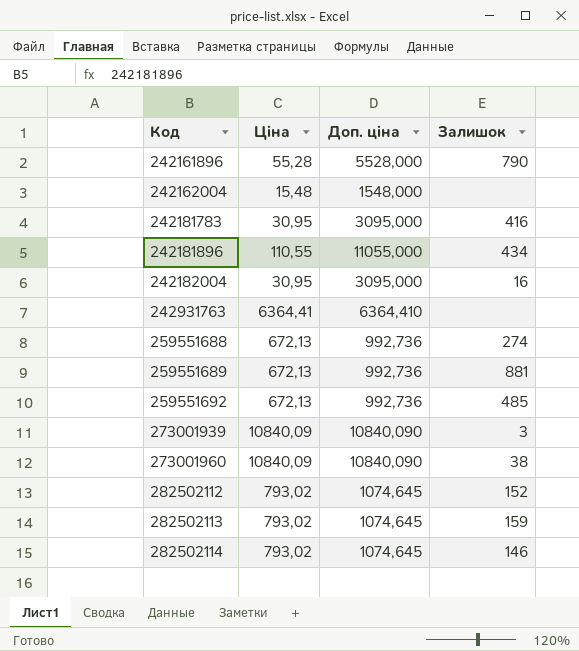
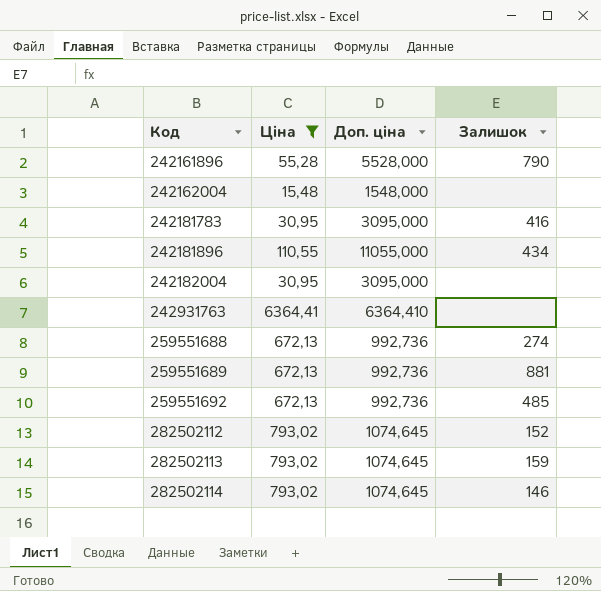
filter: none -> Ціна != 10840,09
242182004 | Залишок: 16 -> none

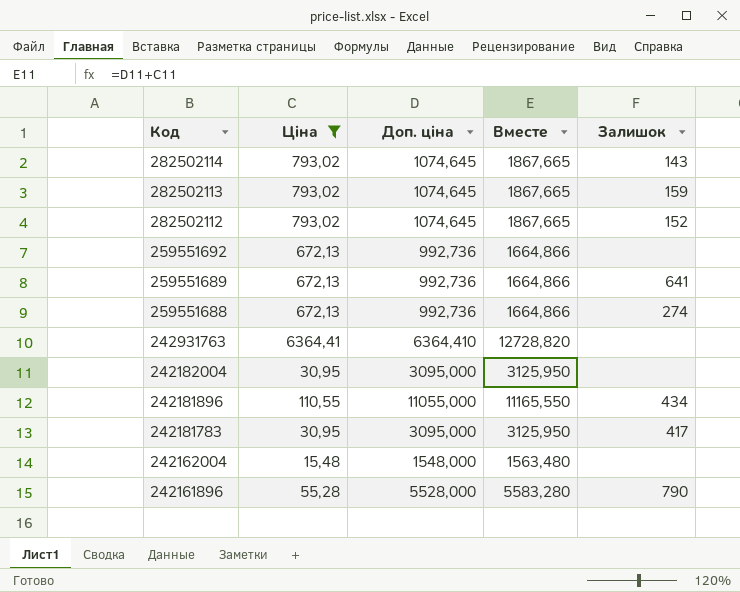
row order: Код ascending -> Код descending
column Вместе | formula: none -> [Ціна] + [Доп. ціна]
282502114 | Залишок: 146 -> 143
259551692 | Залишок: 485 -> none
259551689 | Залишок: 881 -> 641
242181783 | Залишок: 416 -> 417

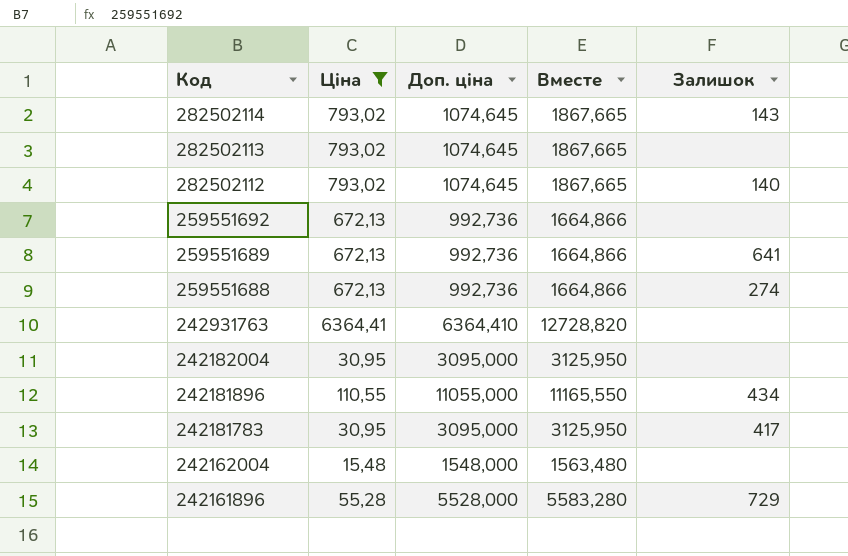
282502113 | Залишок: 159 -> none
282502112 | Залишок: 152 -> 140
242161896 | Залишок: 790 -> 729

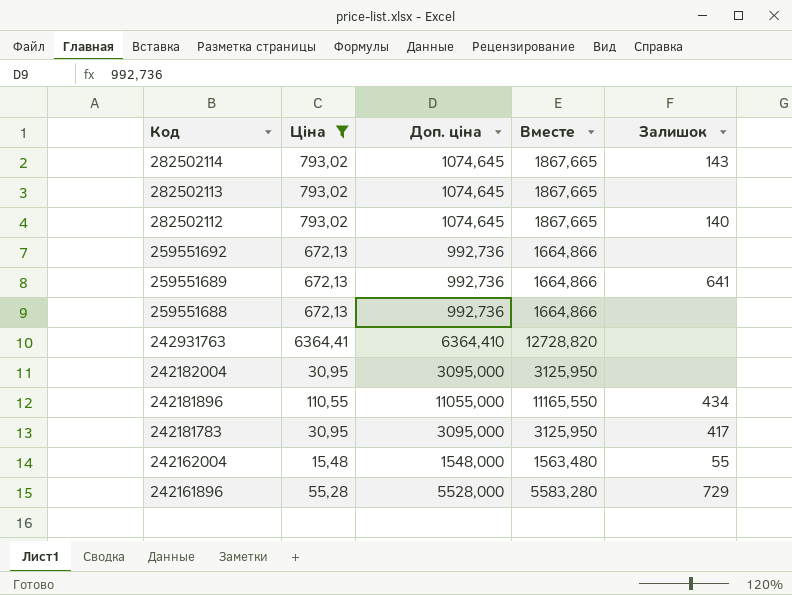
259551688 | Залишок: 274 -> none
242162004 | Залишок: none -> 55

